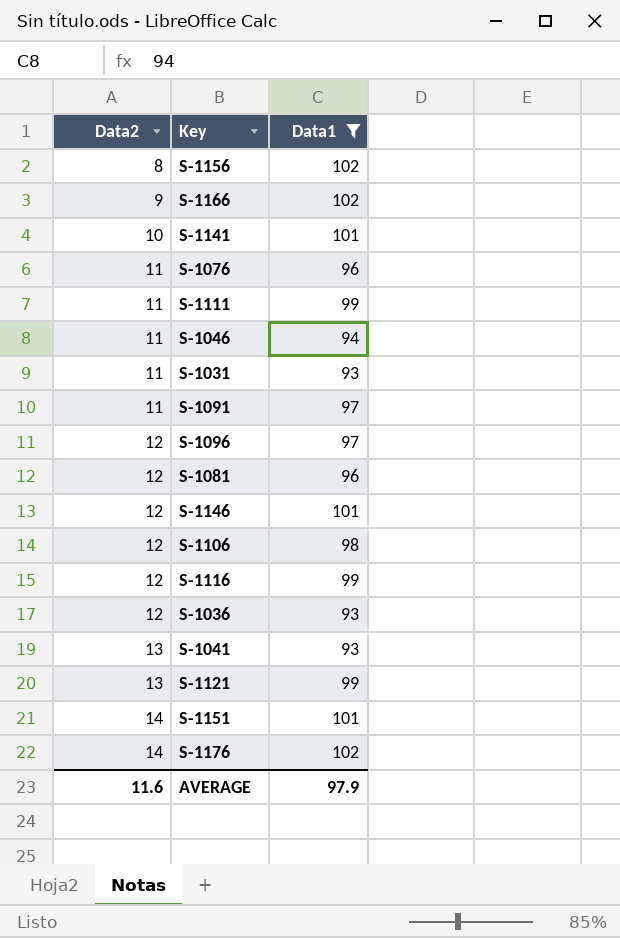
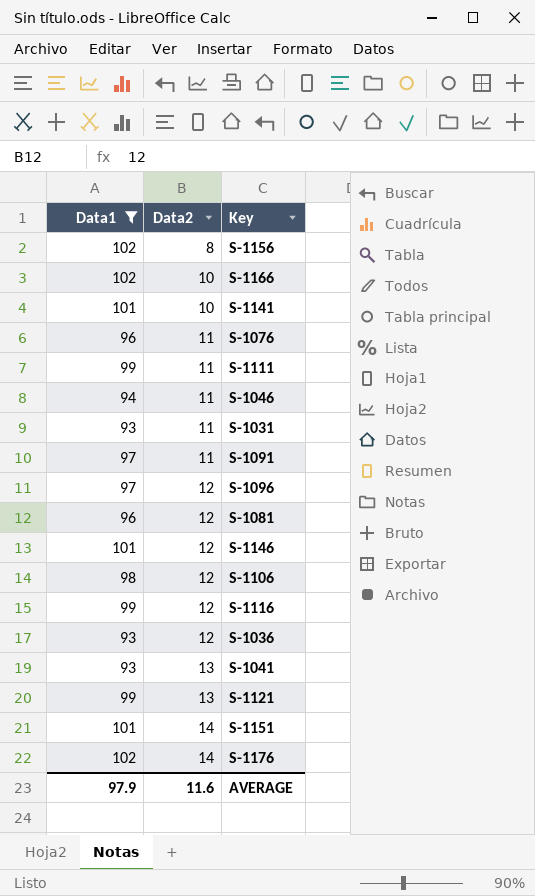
column Data1 | position: 3 -> 1
S-1166 | Data2: 9 -> 10

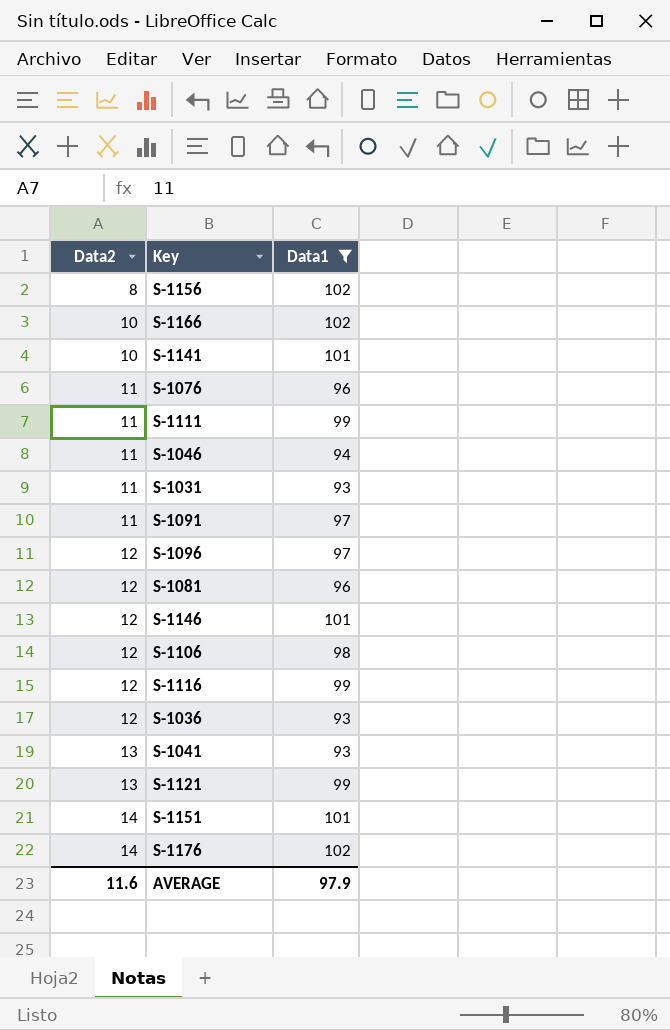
column Data1 | position: 1 -> 3

